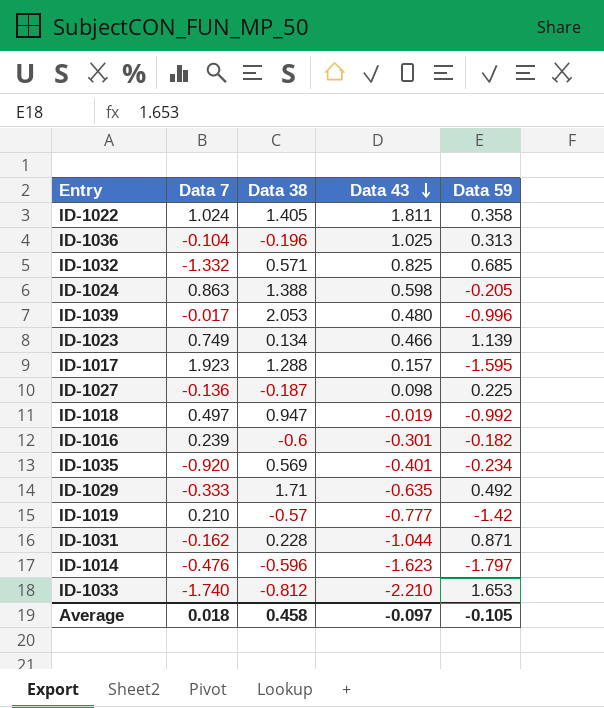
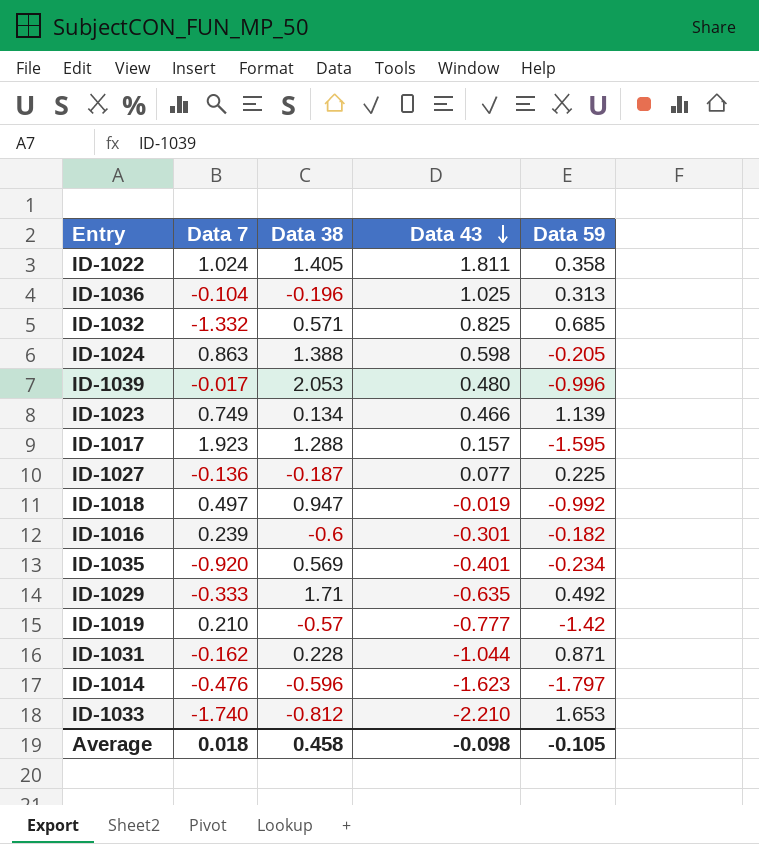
ID-1027 | Data 43: 0.098 -> 0.077
Average | Data 43: -0.097 -> -0.098

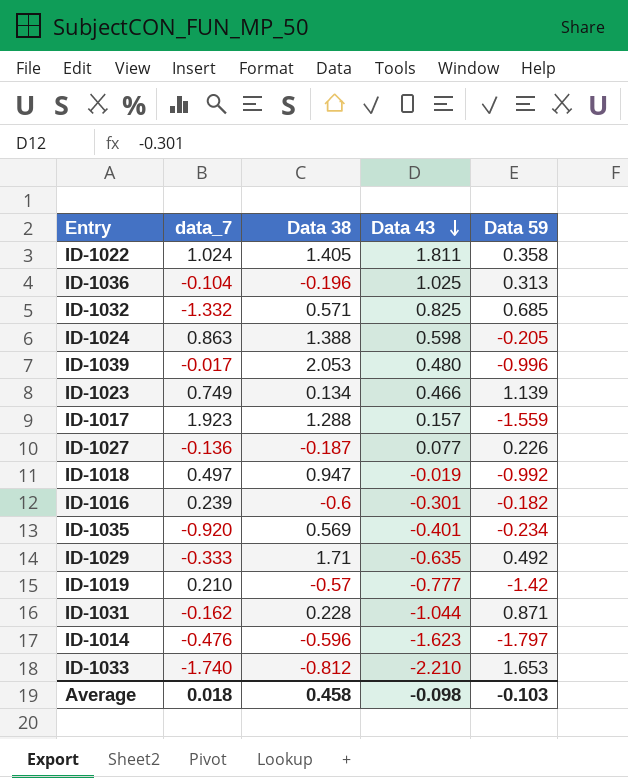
column name: Data 7 -> data_7
ID-1017 | Data 59: -1.595 -> -1.559
ID-1027 | Data 59: 0.225 -> 0.226
Average | Data 59: -0.105 -> -0.103

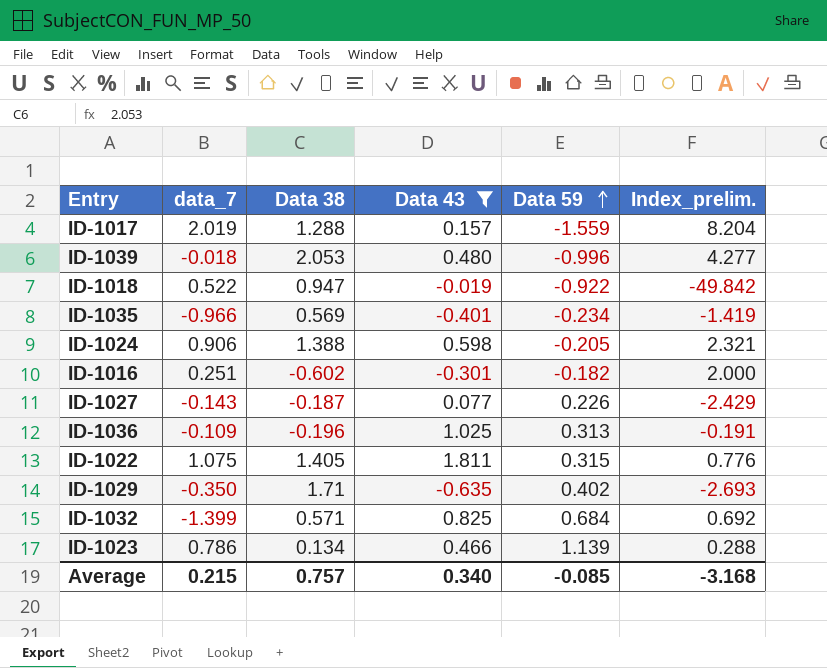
filter: none -> Data 43 >= -0.635
row order: Data 43 descending -> Data 59 ascending
column Index_prelim. | formula: none -> [Data 38] / [Data 43]
ID-1017 | data_7: 1.923 -> 2.019
ID-1039 | data_7: -0.017 -> -0.018
ID-1018 | data_7: 0.497 -> 0.522
ID-1018 | Data 59: -0.992 -> -0.922
ID-1035 | data_7: -0.920 -> -0.966
ID-1024 | data_7: 0.863 -> 0.906
ID-1016 | data_7: 0.239 -> 0.251
ID-1016 | Data 38: -0.6 -> -0.602
ID-1027 | data_7: -0.136 -> -0.143
ID-1036 | data_7: -0.104 -> -0.109
ID-1022 | data_7: 1.024 -> 1.075
ID-1022 | Data 59: 0.358 -> 0.315
ID-1029 | data_7: -0.333 -> -0.350
ID-1029 | Data 59: 0.492 -> 0.402
ID-1032 | data_7: -1.332 -> -1.399
ID-1032 | Data 59: 0.685 -> 0.684
ID-1023 | data_7: 0.749 -> 0.786
Average | data_7: 0.018 -> 0.215
Average | Data 38: 0.458 -> 0.757
Average | Data 43: -0.098 -> 0.340
Average | Data 59: -0.103 -> -0.085

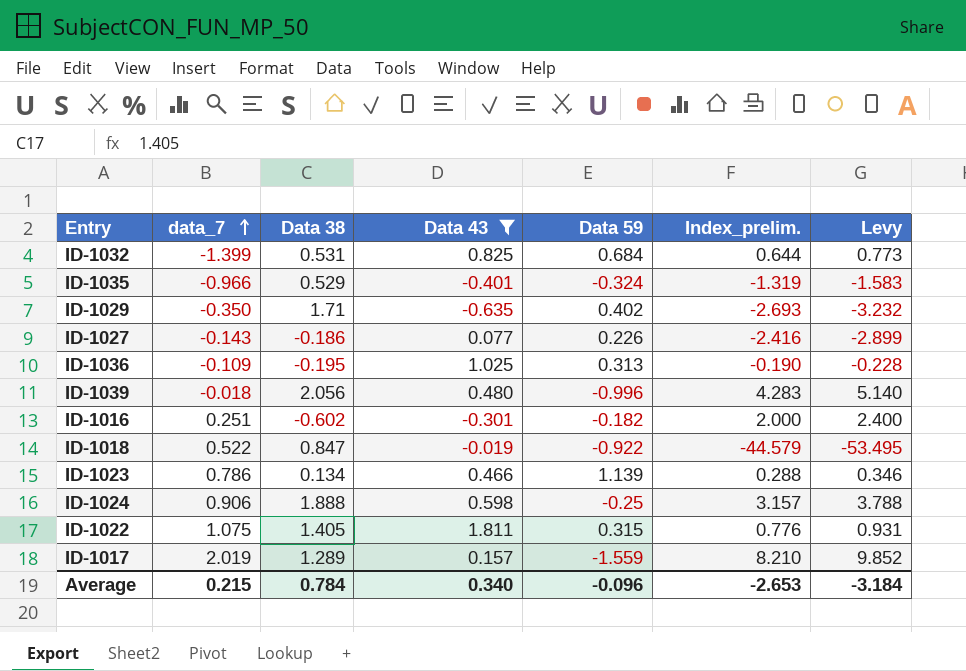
row order: Data 59 ascending -> data_7 ascending
column Levy | formula: none -> [Index_prelim.] * 1.2
ID-1032 | Data 38: 0.571 -> 0.531
ID-1032 | Index_prelim.: 0.692 -> 0.644
ID-1035 | Data 38: 0.569 -> 0.529
ID-1035 | Data 59: -0.234 -> -0.324
ID-1035 | Index_prelim.: -1.419 -> -1.319
ID-1027 | Data 38: -0.187 -> -0.186
ID-1027 | Index_prelim.: -2.429 -> -2.416
ID-1036 | Data 38: -0.196 -> -0.195
ID-1036 | Index_prelim.: -0.191 -> -0.190
ID-1039 | Data 38: 2.053 -> 2.056
ID-1039 | Index_prelim.: 4.277 -> 4.283
ID-1018 | Data 38: 0.947 -> 0.847
ID-1018 | Index_prelim.: -49.842 -> -44.579
ID-1024 | Data 38: 1.388 -> 1.888
ID-1024 | Data 59: -0.205 -> -0.25
ID-1024 | Index_prelim.: 2.321 -> 3.157
ID-1017 | Data 38: 1.288 -> 1.289
ID-1017 | Index_prelim.: 8.204 -> 8.210
Average | Data 38: 0.757 -> 0.784
Average | Data 59: -0.085 -> -0.096
Average | Index_prelim.: -3.168 -> -2.653

